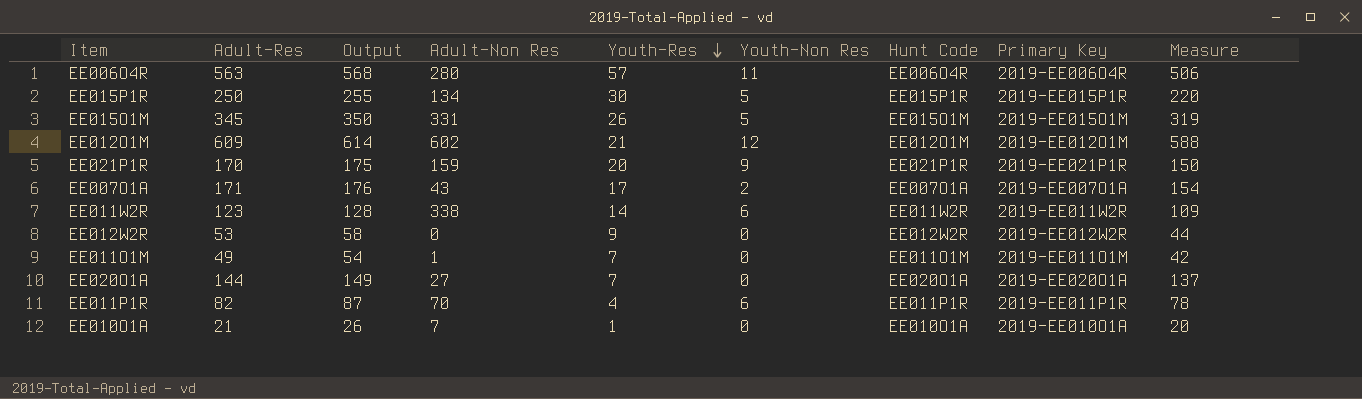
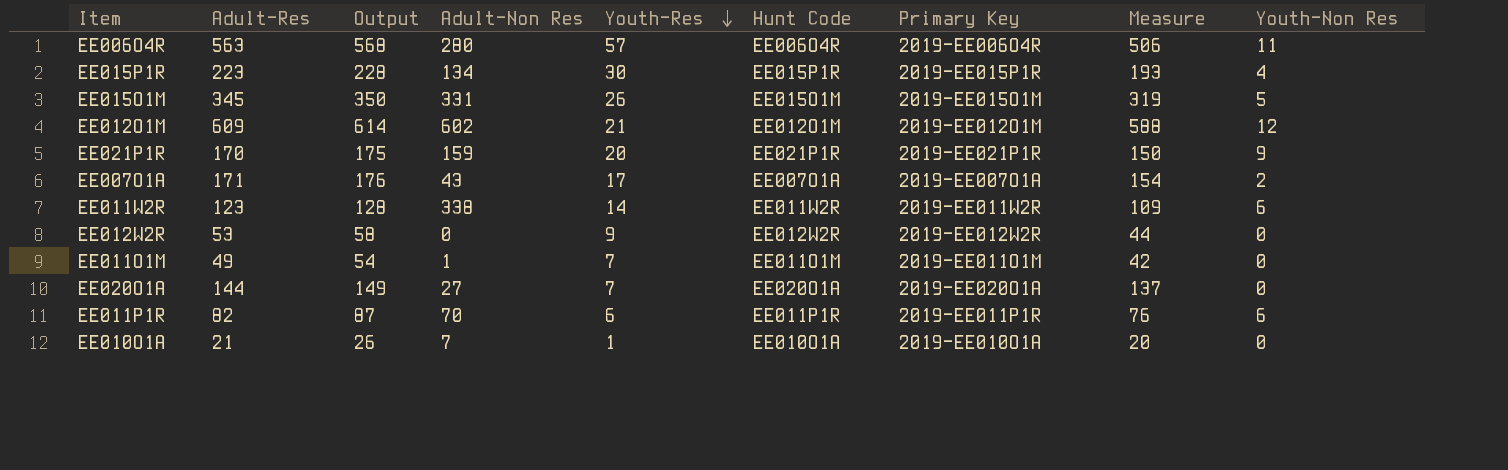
column Youth-Non Res | position: 6 -> 9
EE015P1R | Adult-Res: 250 -> 223
EE015P1R | Output: 255 -> 228
EE015P1R | Measure: 220 -> 193
EE015P1R | Youth-Non Res: 5 -> 4
EE011P1R | Youth-Res: 4 -> 6
EE011P1R | Measure: 78 -> 76

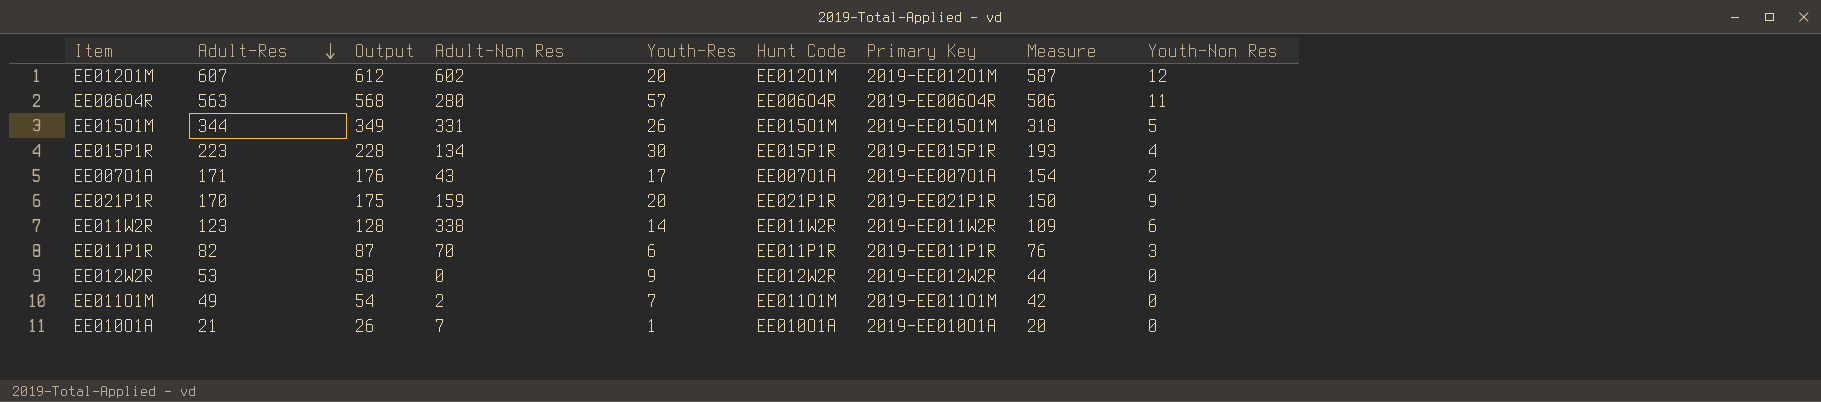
row order: Youth-Res descending -> Adult-Res descending
row EE020O1A: 144 | 149 | 27 | 7 | EE020O1A | 2019-EE020O1A | 137 | 0 -> none
EE012O1M | Adult-Res: 609 -> 607
EE012O1M | Output: 614 -> 612
EE012O1M | Youth-Res: 21 -> 20
EE012O1M | Measure: 588 -> 587
EE015O1M | Adult-Res: 345 -> 344
EE015O1M | Output: 350 -> 349
EE015O1M | Measure: 319 -> 318
EE011P1R | Youth-Non Res: 6 -> 3
EE011O1M | Adult-Non Res: 1 -> 2

